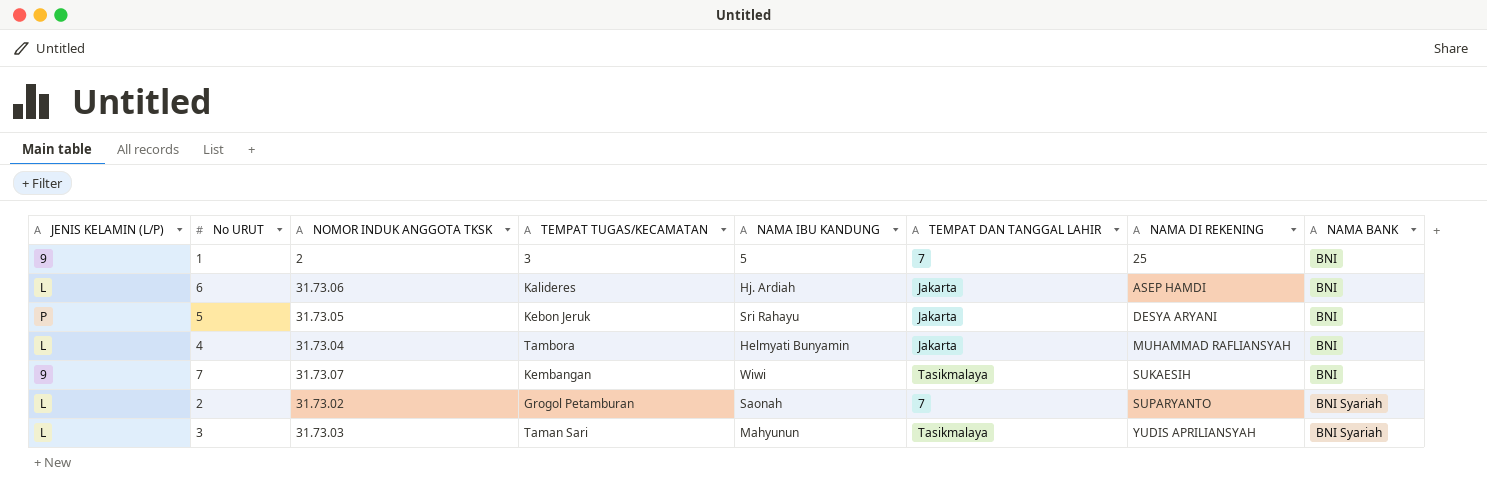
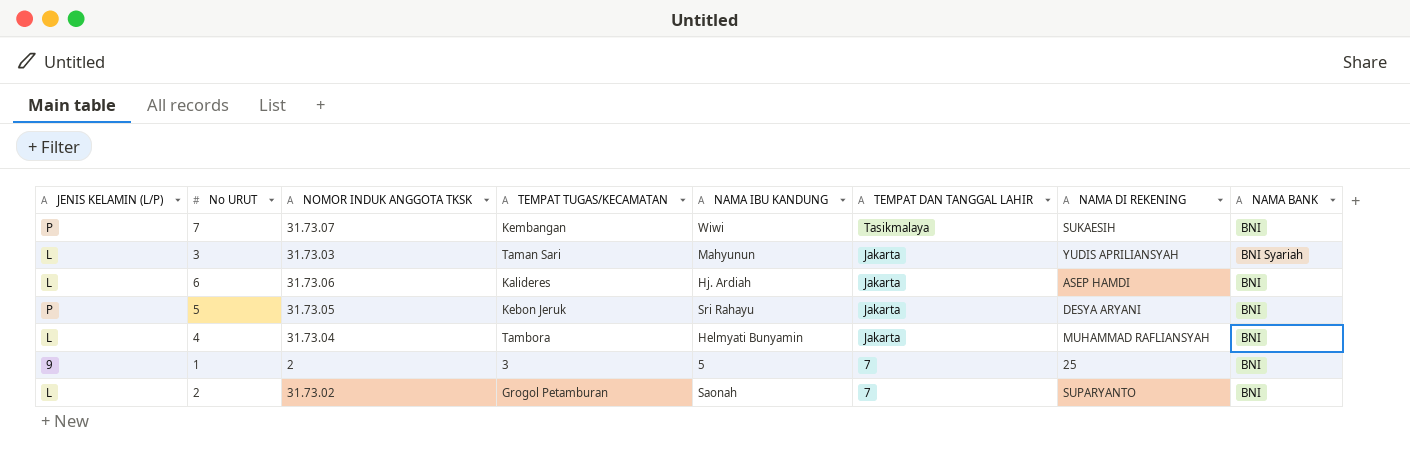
row order: NAMA DI REKENING ascending -> TEMPAT DAN TANGGAL LAHIR descending
7 | JENIS KELAMIN (L/P): 9 -> P
3 | TEMPAT DAN TANGGAL LAHIR: Tasikmalaya -> Jakarta
2 | NAMA BANK: BNI Syariah -> BNI

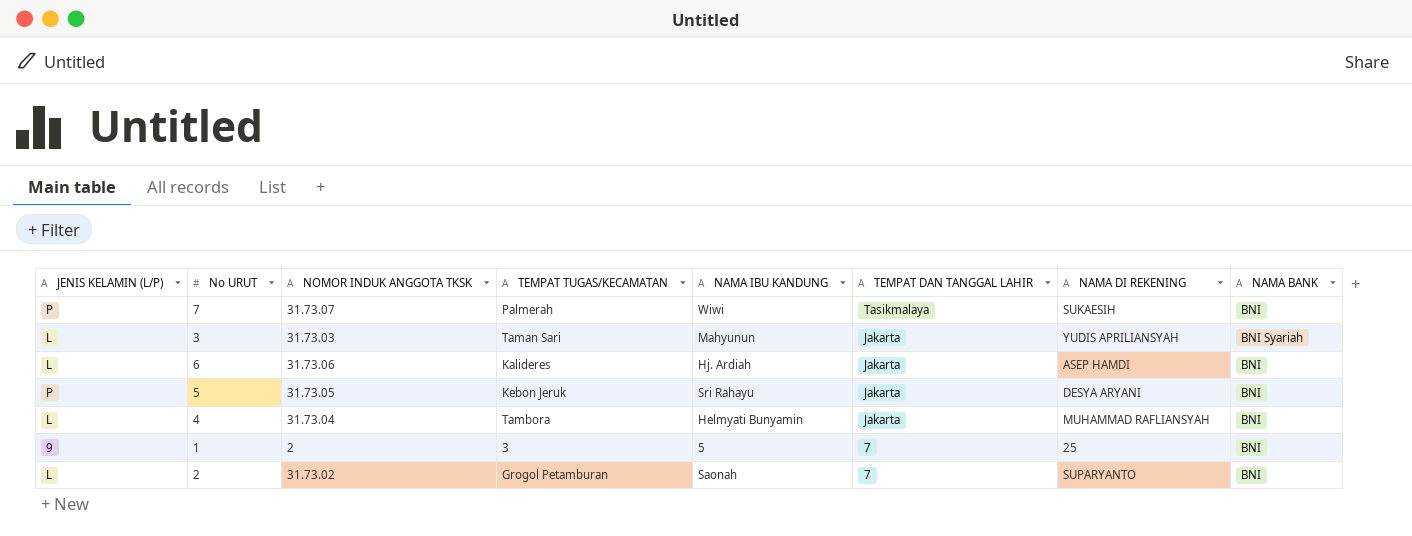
7 | TEMPAT TUGAS/KECAMATAN: Kembangan -> Palmerah

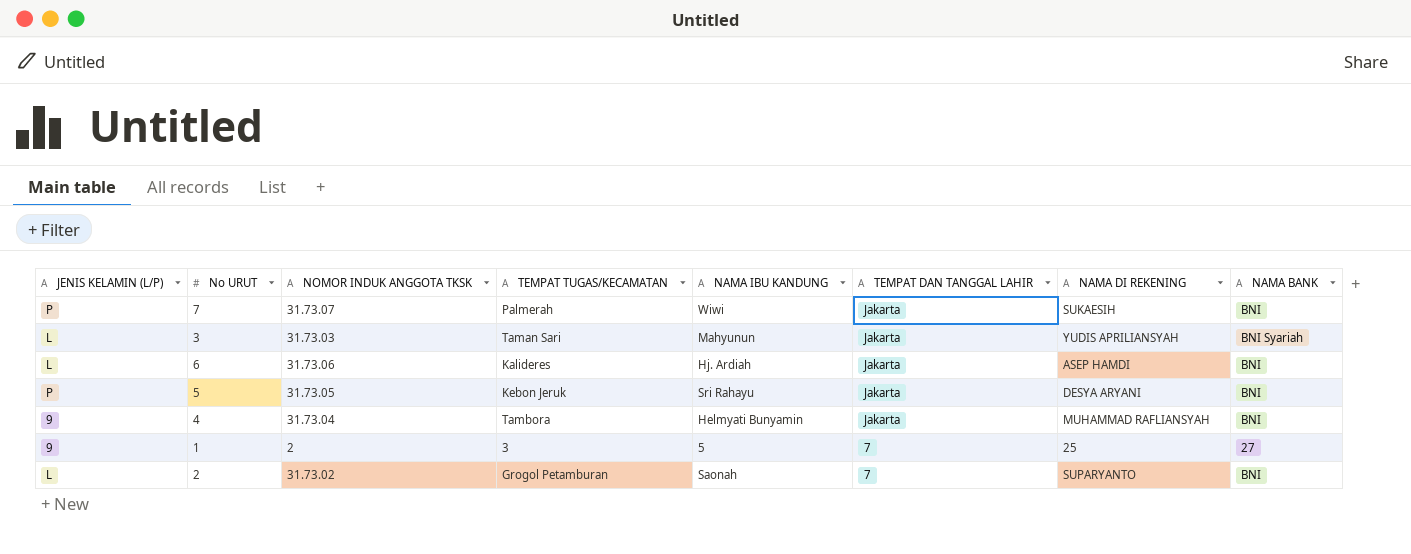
7 | TEMPAT DAN TANGGAL LAHIR: Tasikmalaya -> Jakarta
4 | JENIS KELAMIN (L/P): L -> 9
1 | NAMA BANK: BNI -> 27

